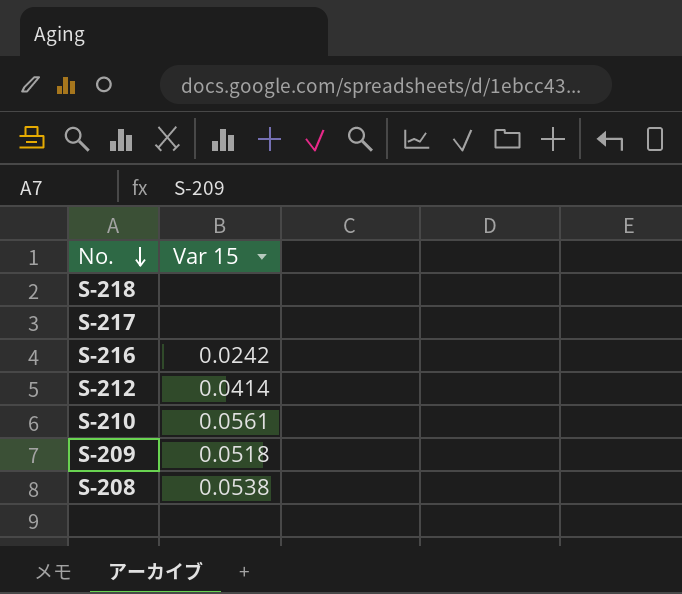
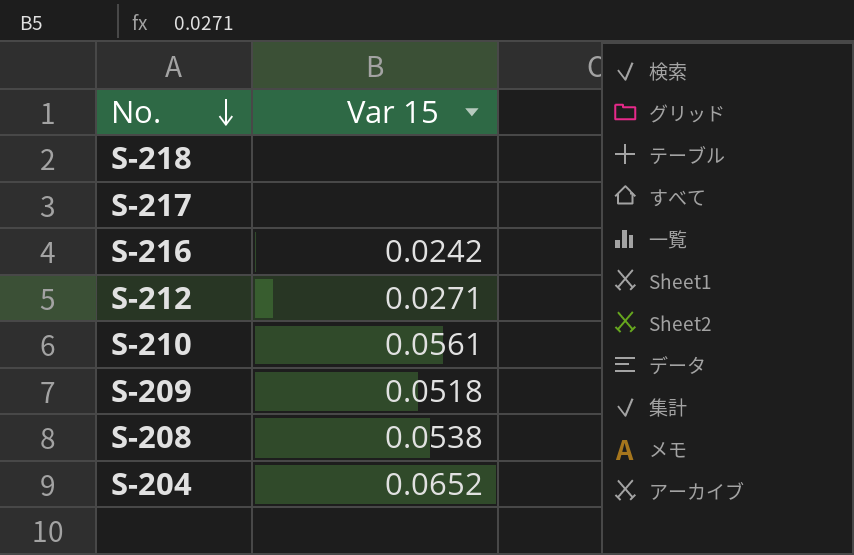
S-212 | Var 15: 0.0414 -> 0.0271
row S-204: none -> 0.0652

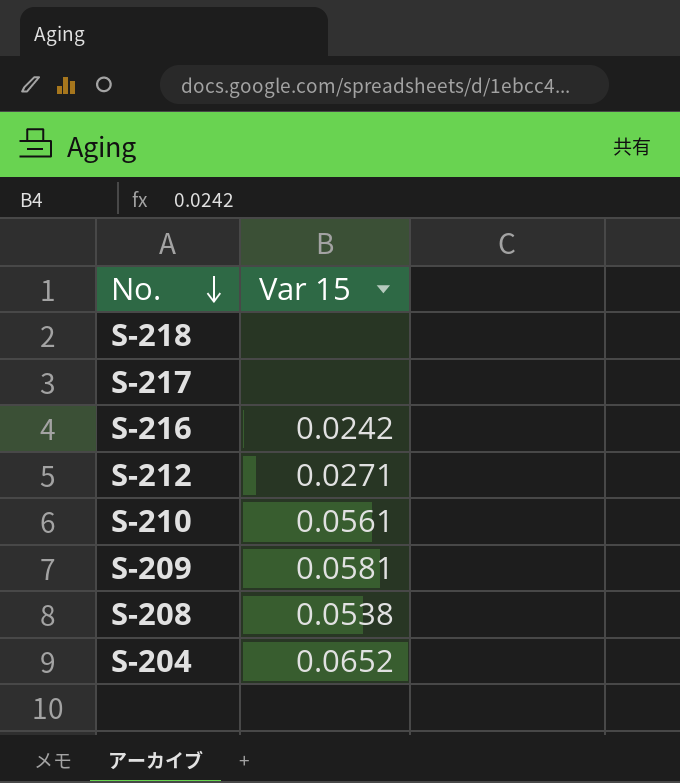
S-209 | Var 15: 0.0518 -> 0.0581

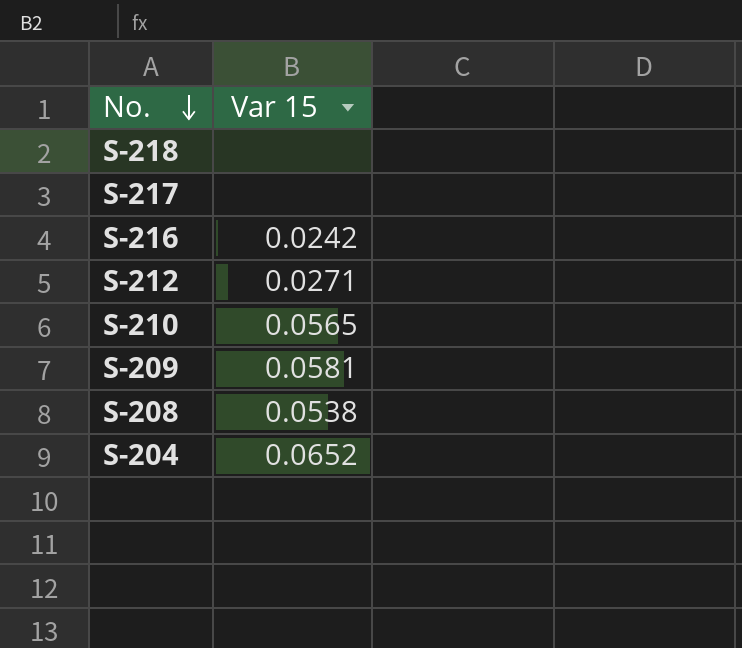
S-210 | Var 15: 0.0561 -> 0.0565

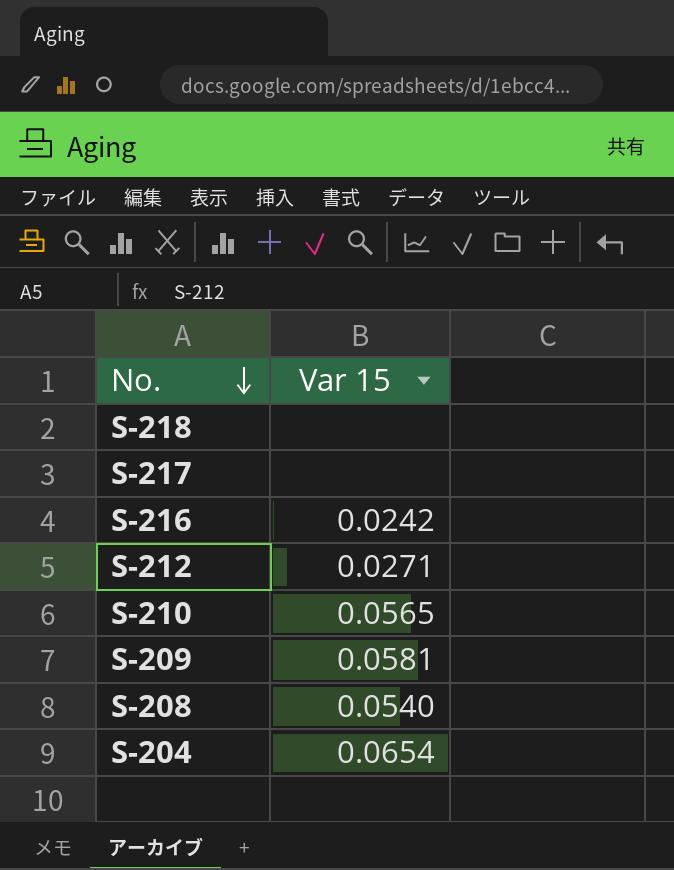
S-208 | Var 15: 0.0538 -> 0.0540
S-204 | Var 15: 0.0652 -> 0.0654

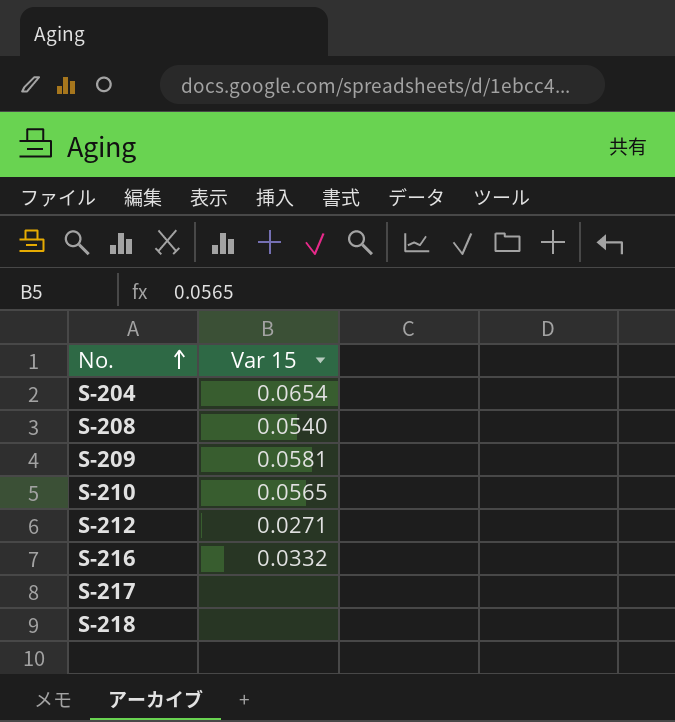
row order: No. descending -> No. ascending
S-216 | Var 15: 0.0242 -> 0.0332

